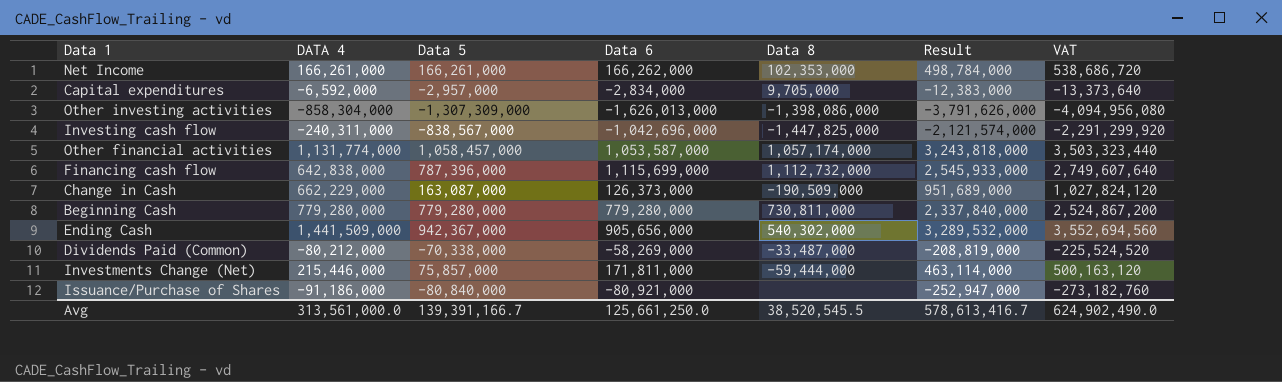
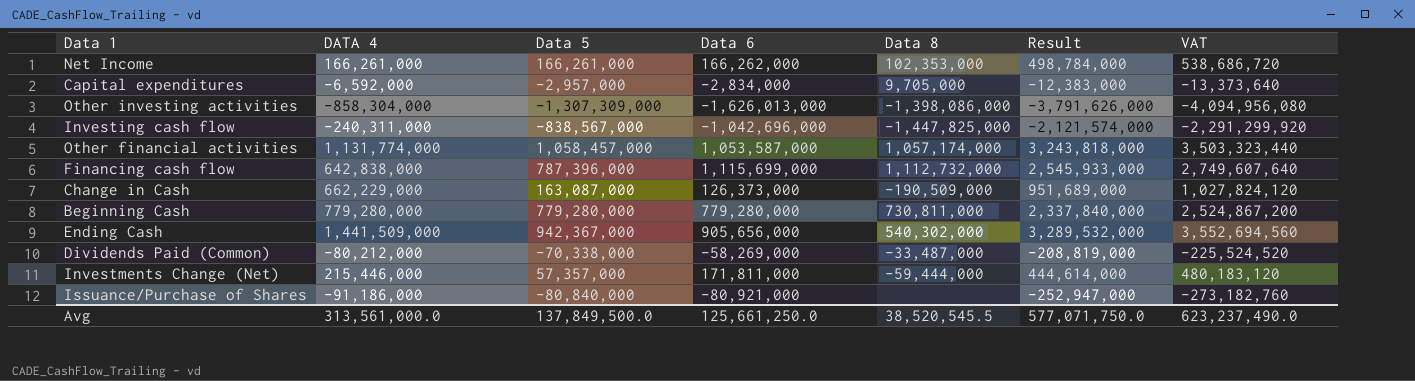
Investments Change (Net) | Data 5: 75,857,000 -> 57,357,000
Investments Change (Net) | Result: 463,114,000 -> 444,614,000
Investments Change (Net) | VAT: 500,163,120 -> 480,183,120
Avg | Data 5: 139,391,166.7 -> 137,849,500.0
Avg | Result: 578,613,416.7 -> 577,071,750.0
Avg | VAT: 624,902,490.0 -> 623,237,490.0

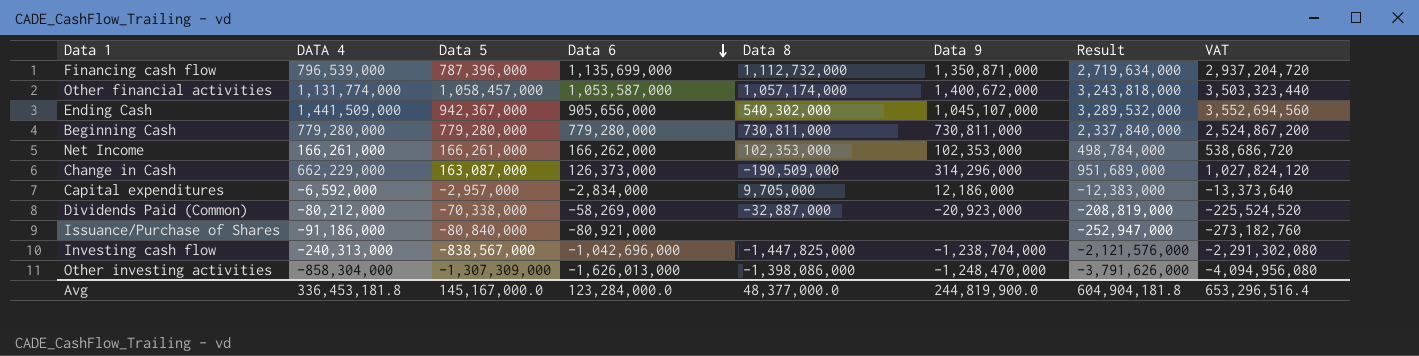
row order: none -> Data 6 descending
column Data 9 | position: none -> 6
row Investments Change (Net): 215,446,000 | 57,357,000 | 171,811,000 | -59,444,000 | 444,614,000 | 480,183,120 -> none
Financing cash flow | DATA 4: 642,838,000 -> 796,539,000
Financing cash flow | Data 6: 1,115,699,000 -> 1,135,699,000
Financing cash flow | Result: 2,545,933,000 -> 2,719,634,000
Financing cash flow | VAT: 2,749,607,640 -> 2,937,204,720
Dividends Paid (Common) | Data 8: -33,487,000 -> -32,887,000
Investing cash flow | DATA 4: -240,311,000 -> -240,313,000
Investing cash flow | Result: -2,121,574,000 -> -2,121,576,000
Investing cash flow | VAT: -2,291,299,920 -> -2,291,302,080
Avg | DATA 4: 313,561,000.0 -> 336,453,181.8
Avg | Data 5: 137,849,500.0 -> 145,167,000.0
Avg | Data 6: 125,661,250.0 -> 123,284,000.0
Avg | Data 8: 38,520,545.5 -> 48,377,000.0
Avg | Result: 577,071,750.0 -> 604,904,181.8
Avg | VAT: 623,237,490.0 -> 653,296,516.4

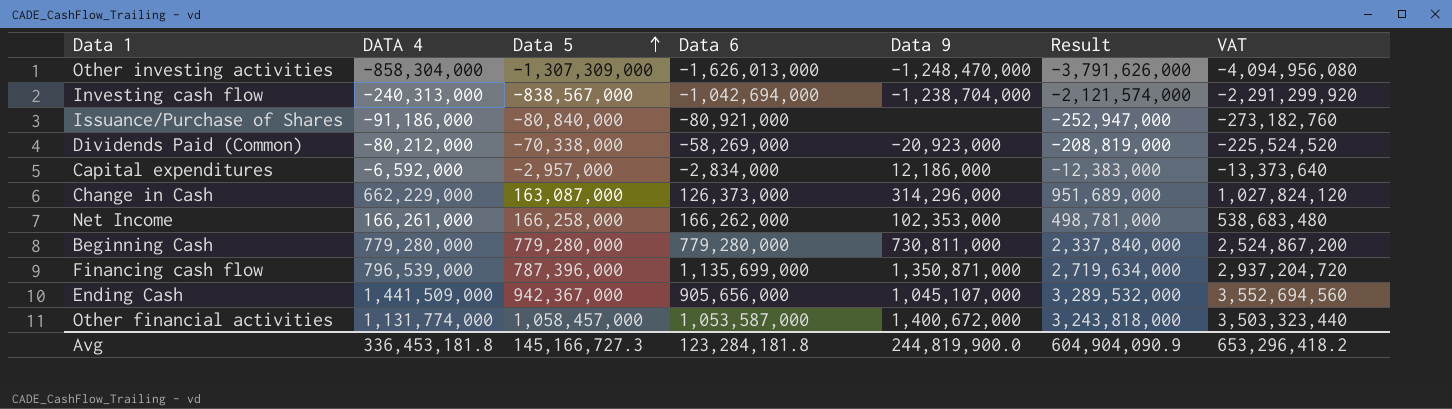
row order: Data 6 descending -> Data 5 ascending
column Data 8 | position: 5 -> none
Investing cash flow | Data 6: -1,042,696,000 -> -1,042,694,000
Investing cash flow | Result: -2,121,576,000 -> -2,121,574,000
Investing cash flow | VAT: -2,291,302,080 -> -2,291,299,920
Net Income | Data 5: 166,261,000 -> 166,258,000
Net Income | Result: 498,784,000 -> 498,781,000
Net Income | VAT: 538,686,720 -> 538,683,480
Avg | Data 5: 145,167,000.0 -> 145,166,727.3
Avg | Data 6: 123,284,000.0 -> 123,284,181.8
Avg | Result: 604,904,181.8 -> 604,904,090.9
Avg | VAT: 653,296,516.4 -> 653,296,418.2

